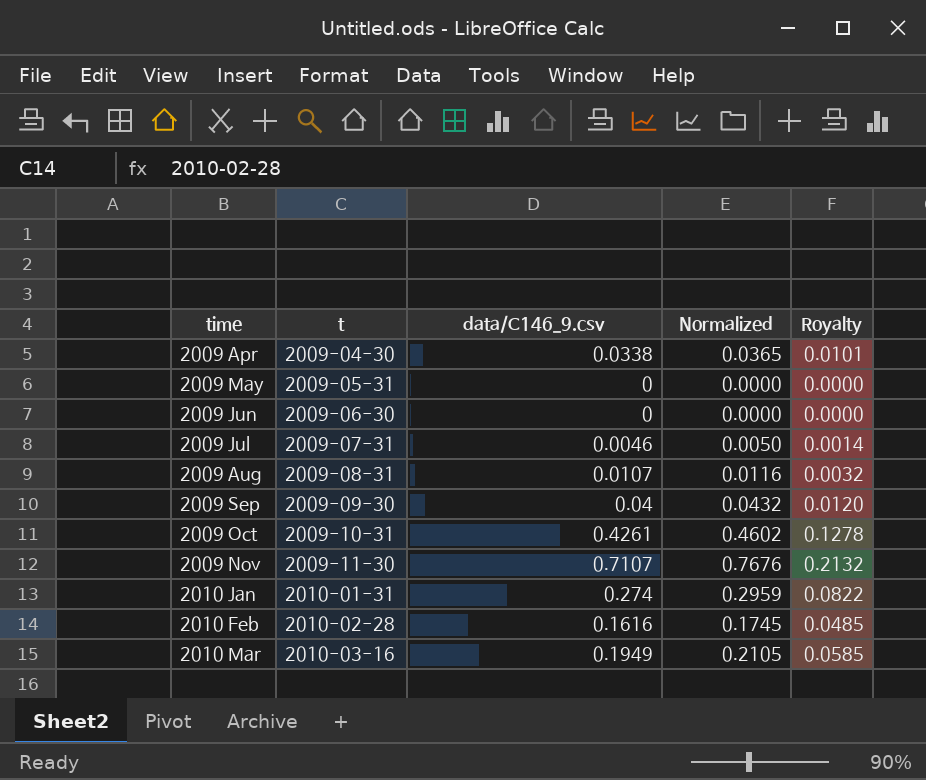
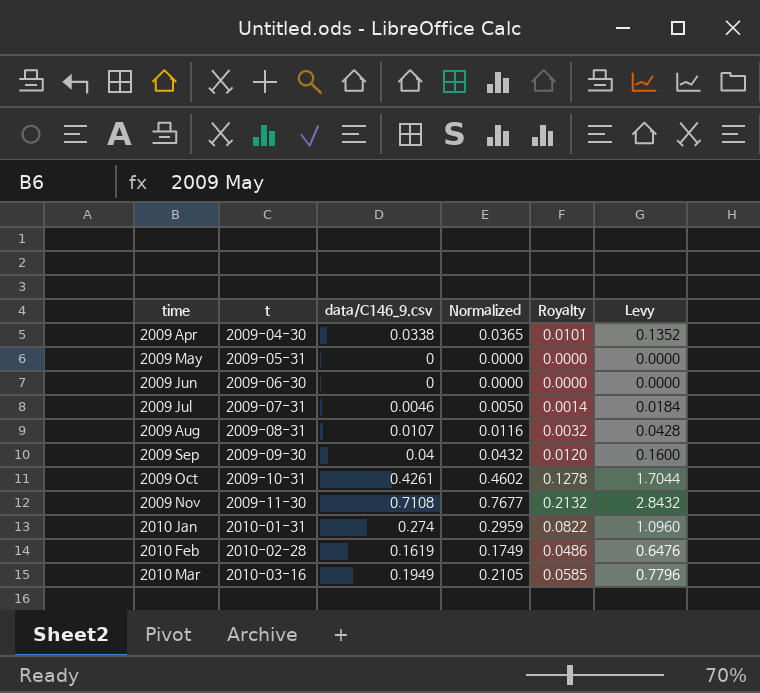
column Levy | formula: none -> [data/C146_9.csv] * 4
2009 Nov | data/C146_9.csv: 0.7107 -> 0.7108
2009 Nov | Normalized: 0.7676 -> 0.7677
2010 Feb | data/C146_9.csv: 0.1616 -> 0.1619
2010 Feb | Normalized: 0.1745 -> 0.1749
2010 Feb | Royalty: 0.0485 -> 0.0486

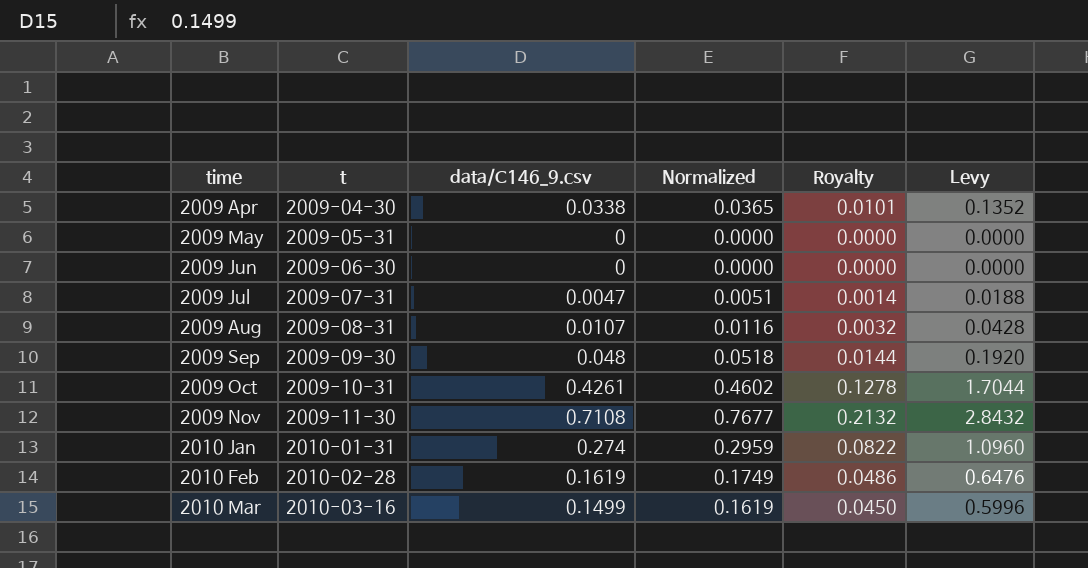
2009 Jul | data/C146_9.csv: 0.0046 -> 0.0047
2009 Jul | Normalized: 0.0050 -> 0.0051
2009 Jul | Levy: 0.0184 -> 0.0188
2009 Sep | data/C146_9.csv: 0.04 -> 0.048
2009 Sep | Normalized: 0.0432 -> 0.0518
2009 Sep | Royalty: 0.0120 -> 0.0144
2009 Sep | Levy: 0.1600 -> 0.1920
2010 Mar | data/C146_9.csv: 0.1949 -> 0.1499
2010 Mar | Normalized: 0.2105 -> 0.1619
2010 Mar | Royalty: 0.0585 -> 0.0450
2010 Mar | Levy: 0.7796 -> 0.5996

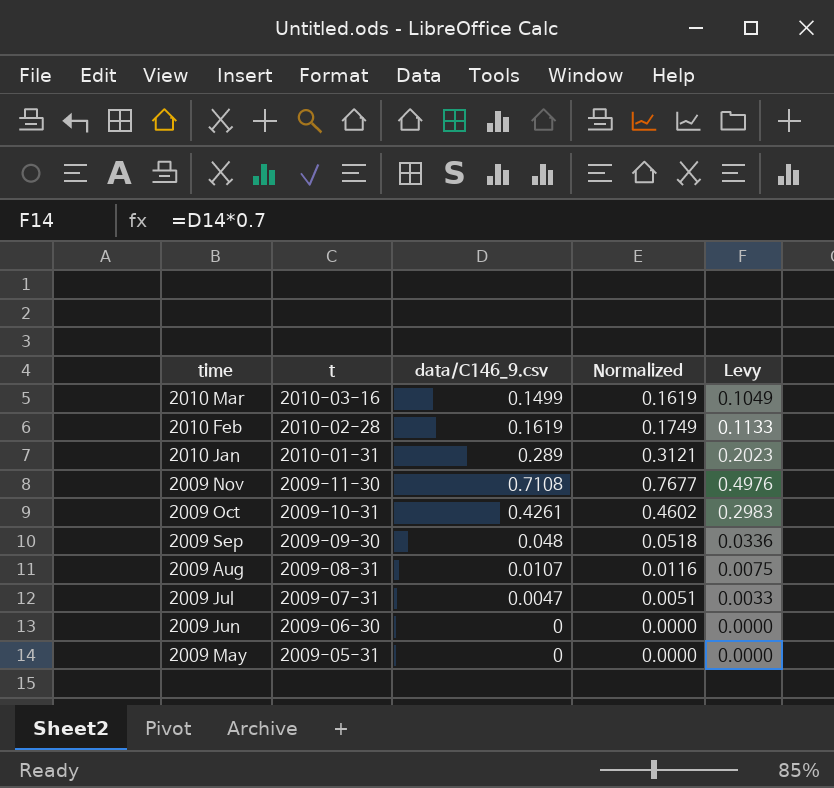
row order: time ascending -> time descending
column Royalty | formula: [data/C146_9.csv] * 0.3 -> none
column Levy | formula: [data/C146_9.csv] * 4 -> [data/C146_9.csv] * 0.7
row 2009 Apr: 2009-04-30 | 0.0338 | 0.0365 | 0.0101 | 0.1352 -> none
2010 Jan | data/C146_9.csv: 0.274 -> 0.289
2010 Jan | Normalized: 0.2959 -> 0.3121

